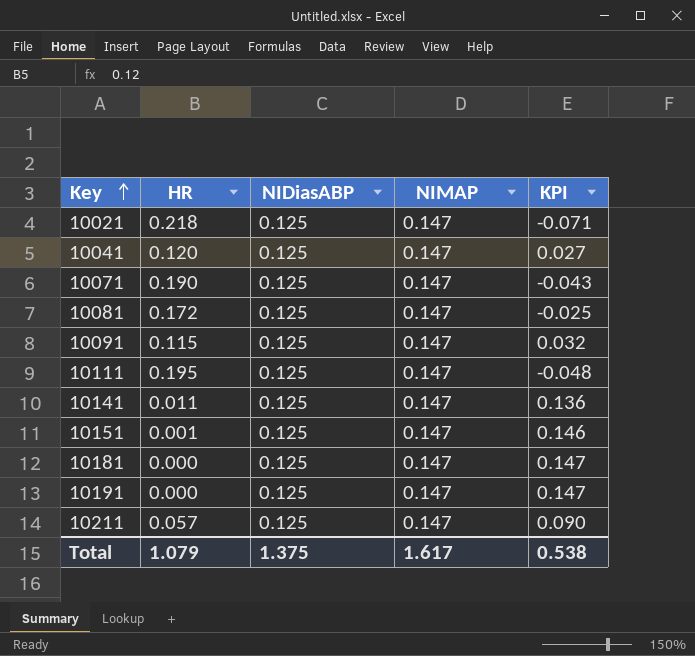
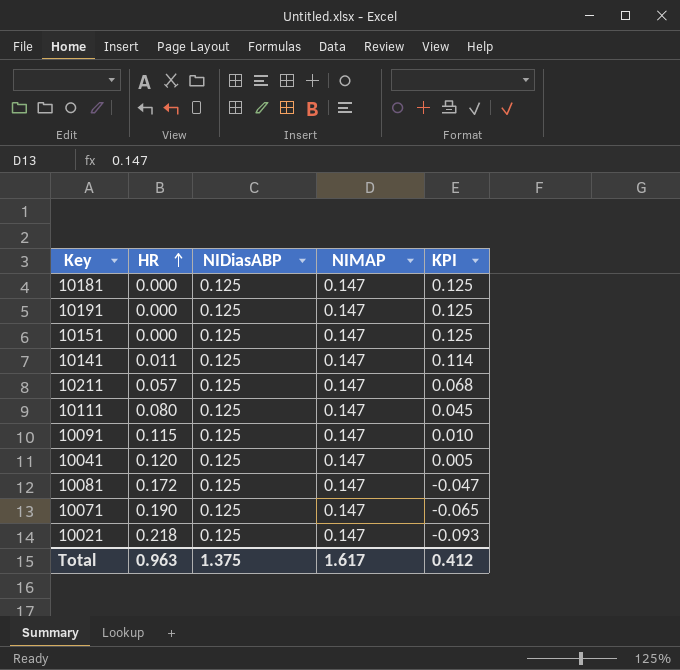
row order: Key ascending -> HR ascending
column KPI | formula: [NIMAP] - [HR] -> [NIDiasABP] - [HR]
10151 | HR: 0.001 -> 0.000
10111 | HR: 0.195 -> 0.080
Total | HR: 1.079 -> 0.963
Total | KPI: 0.538 -> 0.412

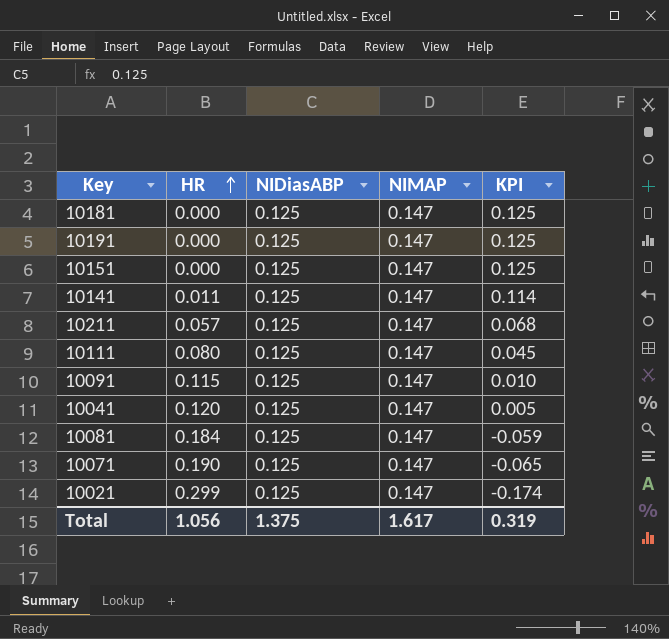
10081 | HR: 0.172 -> 0.184
10081 | KPI: -0.047 -> -0.059
10021 | HR: 0.218 -> 0.299
10021 | KPI: -0.093 -> -0.174
Total | HR: 0.963 -> 1.056
Total | KPI: 0.412 -> 0.319

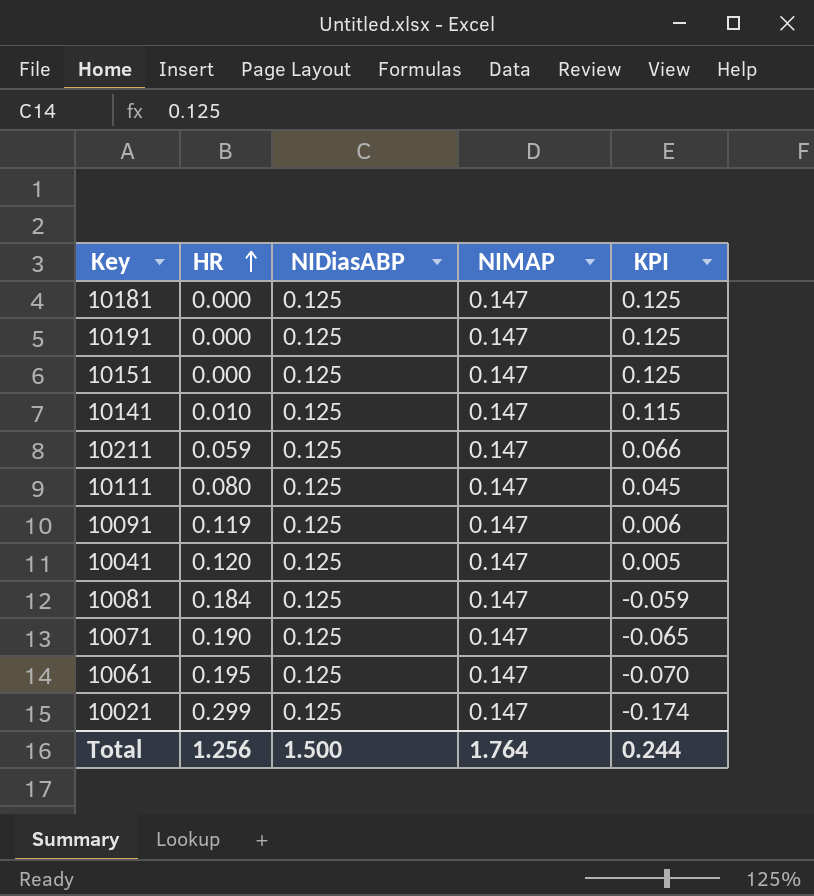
10141 | HR: 0.011 -> 0.010
10141 | KPI: 0.114 -> 0.115
10211 | HR: 0.057 -> 0.059
10211 | KPI: 0.068 -> 0.066
10091 | HR: 0.115 -> 0.119
10091 | KPI: 0.010 -> 0.006
row 10061: none -> 0.195 | 0.125 | 0.147 | -0.070
Total | HR: 1.056 -> 1.256
Total | NIDiasABP: 1.375 -> 1.500
Total | NIMAP: 1.617 -> 1.764
Total | KPI: 0.319 -> 0.244

